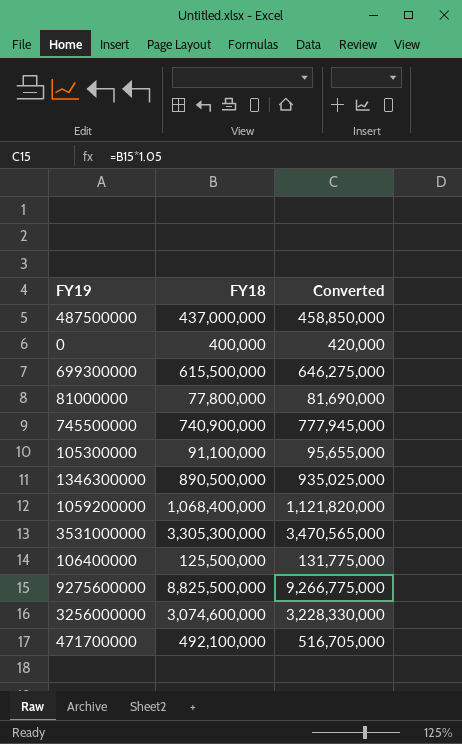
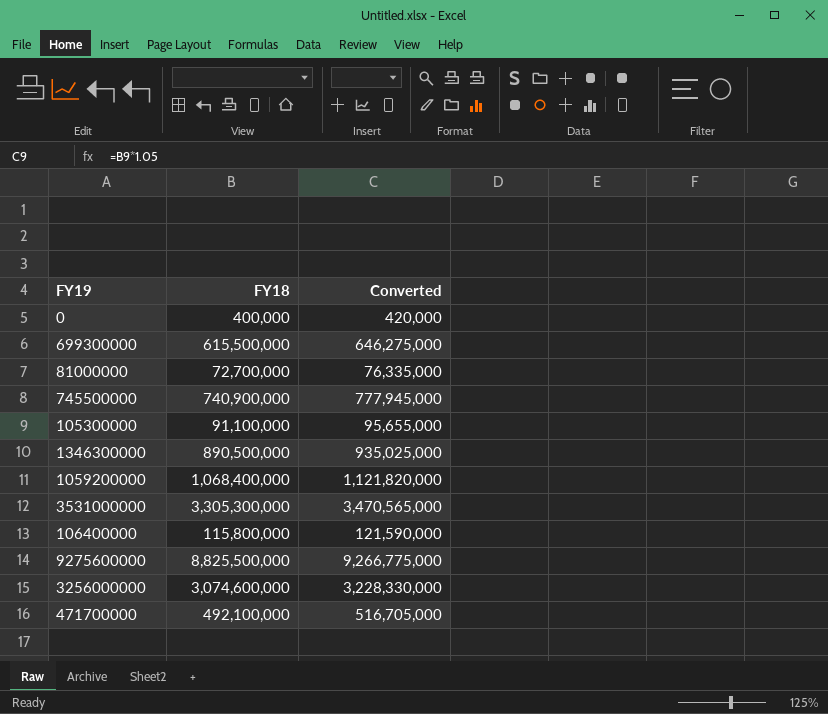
row 487500000: 437,000,000 | 458,850,000 -> none
81000000 | FY18: 77,800,000 -> 72,700,000
81000000 | Converted: 81,690,000 -> 76,335,000
106400000 | FY18: 125,500,000 -> 115,800,000
106400000 | Converted: 131,775,000 -> 121,590,000

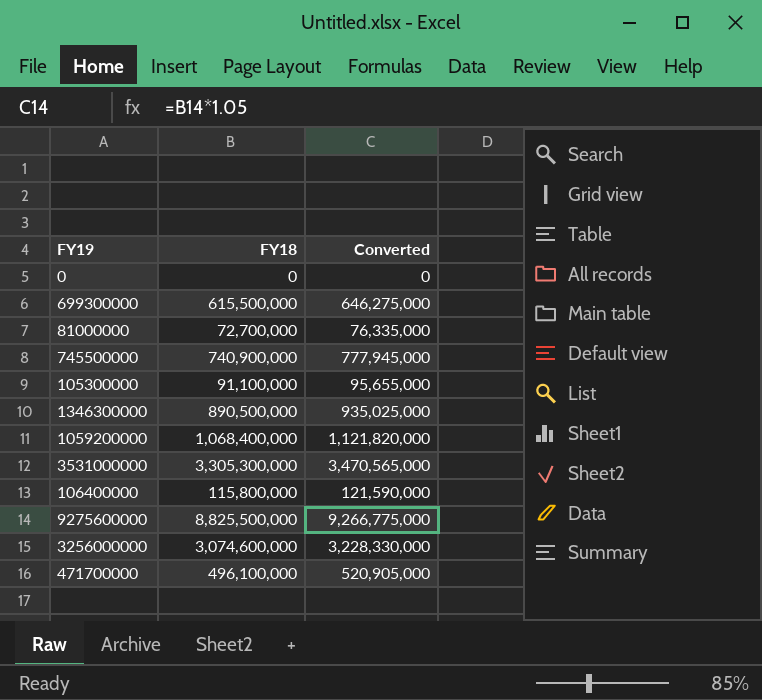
0 | FY18: 400,000 -> 0
0 | Converted: 420,000 -> 0
471700000 | FY18: 492,100,000 -> 496,100,000
471700000 | Converted: 516,705,000 -> 520,905,000

